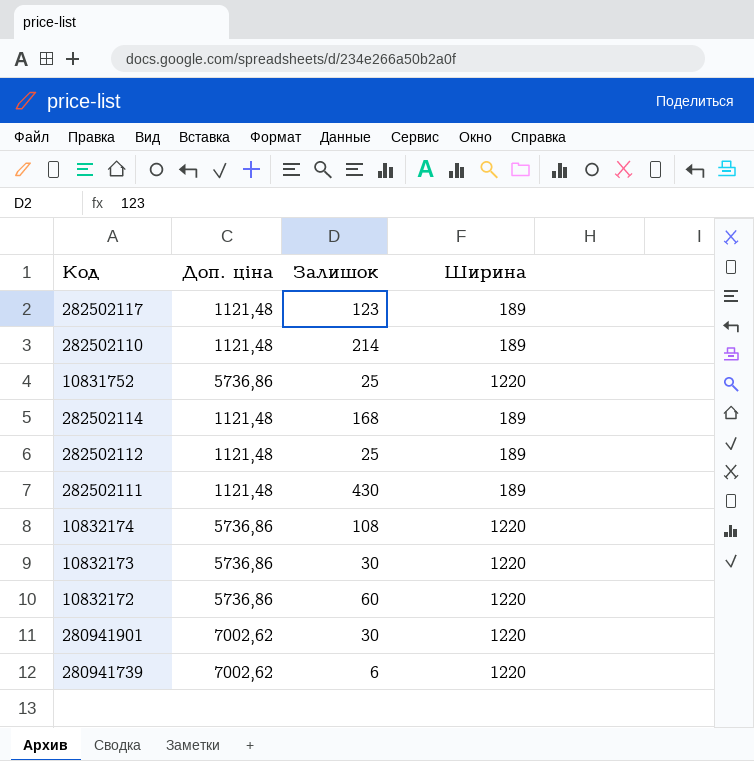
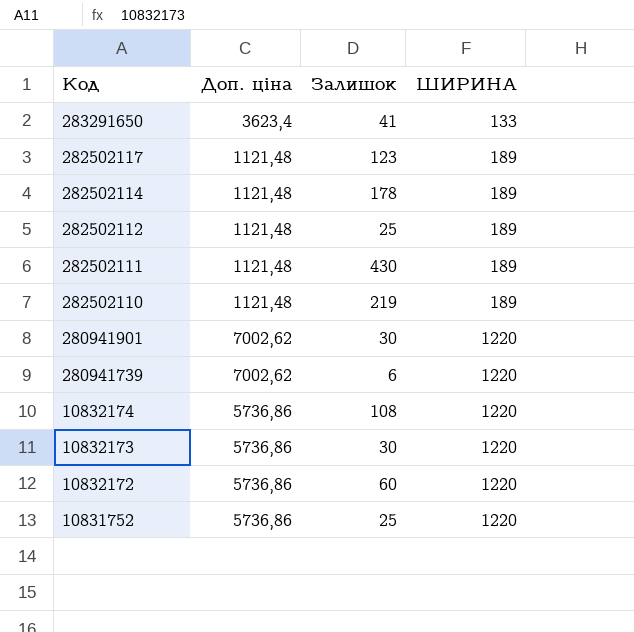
row order: none -> Код descending
column name: Ширина -> ШИРИНА
row 283291650: none -> 3623,4 | 41 | 133
282502114 | Залишок: 168 -> 178
282502110 | Залишок: 214 -> 219

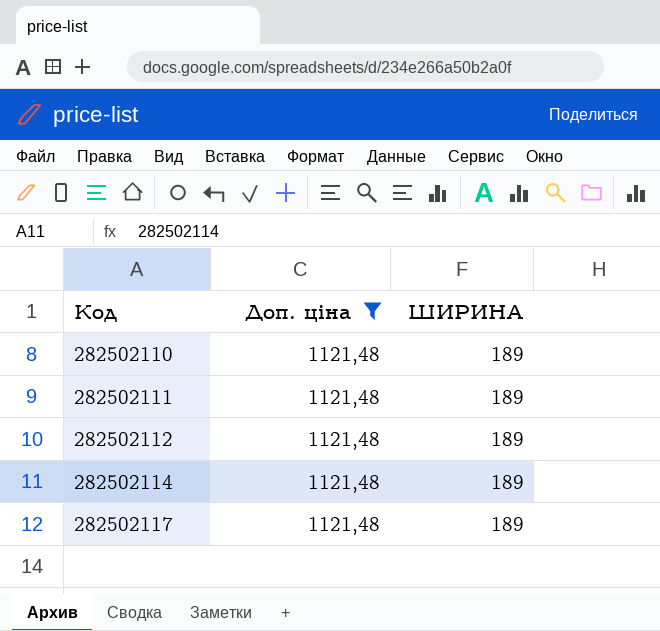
filter: none -> Доп. ціна = 1121,48
row order: Код descending -> Код ascending
column Залишок | position: 3 -> none

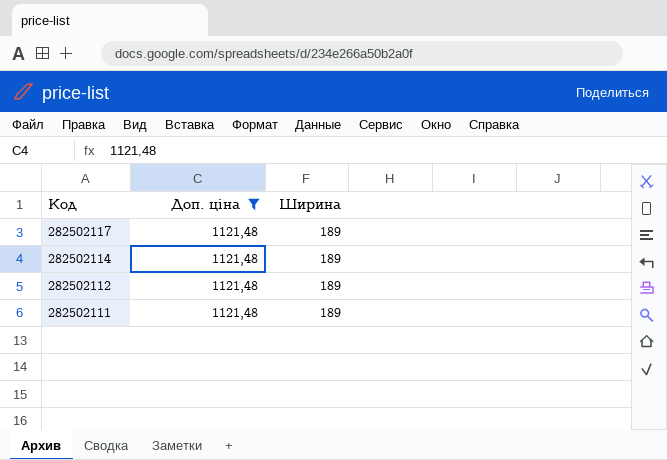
row order: Код ascending -> Код descending
column name: ШИРИНА -> Ширина
row 282502110: 1121,48 | 189 -> none

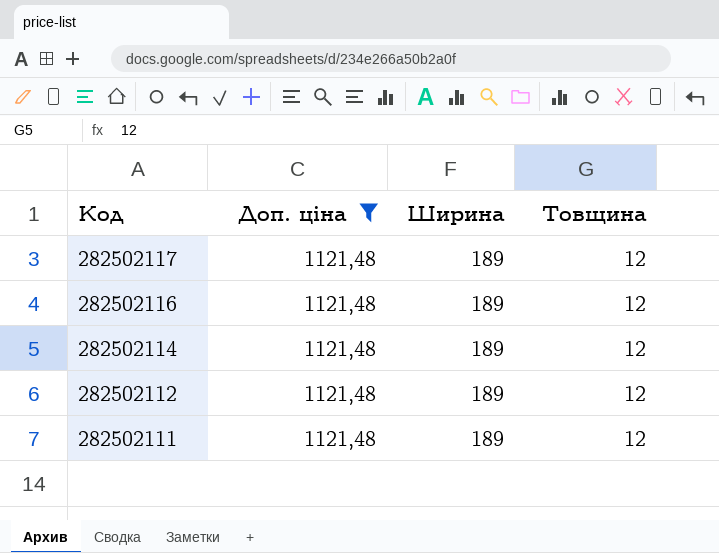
column Товщина | position: none -> 4
row 282502116: none -> 1121,48 | 189 | 12

